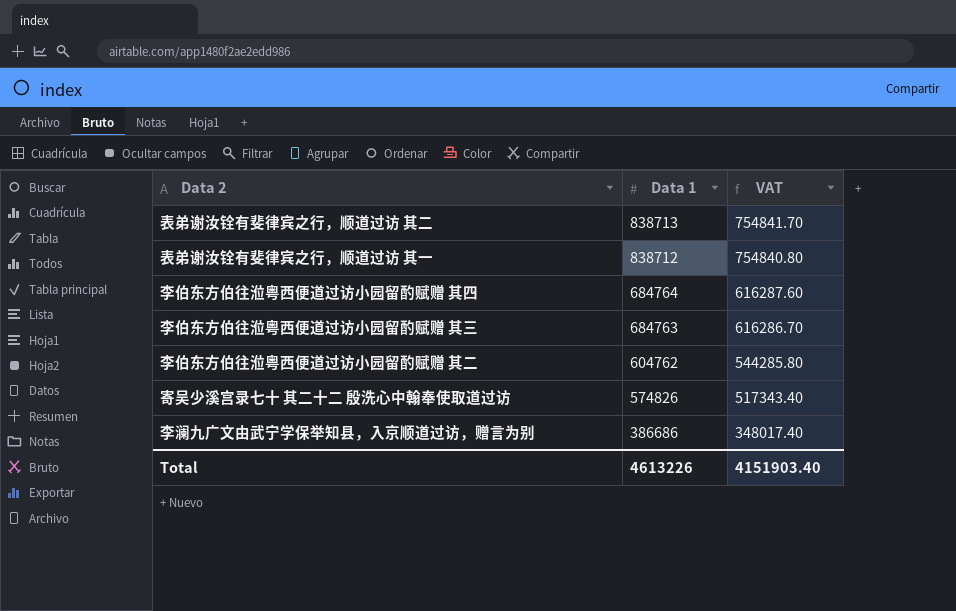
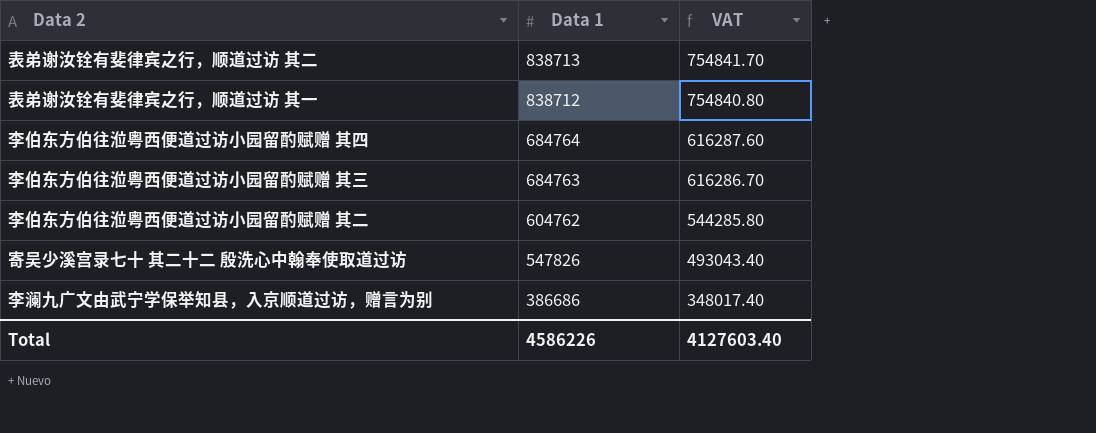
寄吴少溪宫录七十 其二十二 殷洗心中翰奉使取道过访 | Data 1: 574826 -> 547826
寄吴少溪宫录七十 其二十二 殷洗心中翰奉使取道过访 | VAT: 517343.40 -> 493043.40
Total | Data 1: 4613226 -> 4586226
Total | VAT: 4151903.40 -> 4127603.40

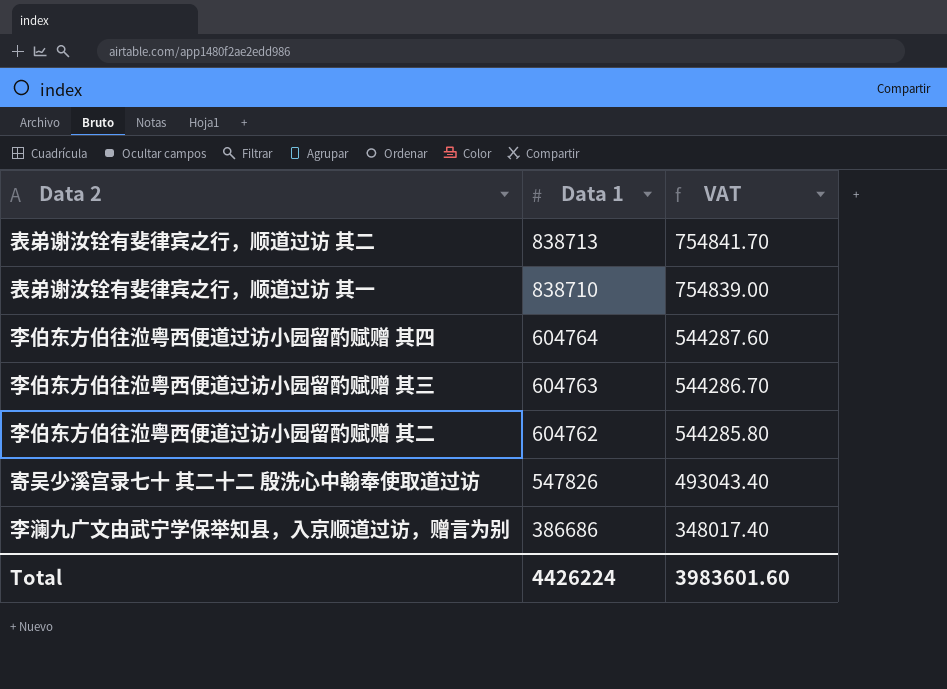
表弟谢汝铨有斐律宾之行，顺道过访 其一 | Data 1: 838712 -> 838710
表弟谢汝铨有斐律宾之行，顺道过访 其一 | VAT: 754840.80 -> 754839.00
李伯东方伯往涖粤西便道过访小园留酌赋赠 其四 | Data 1: 684764 -> 604764
李伯东方伯往涖粤西便道过访小园留酌赋赠 其四 | VAT: 616287.60 -> 544287.60
李伯东方伯往涖粤西便道过访小园留酌赋赠 其三 | Data 1: 684763 -> 604763
李伯东方伯往涖粤西便道过访小园留酌赋赠 其三 | VAT: 616286.70 -> 544286.70
Total | Data 1: 4586226 -> 4426224
Total | VAT: 4127603.40 -> 3983601.60

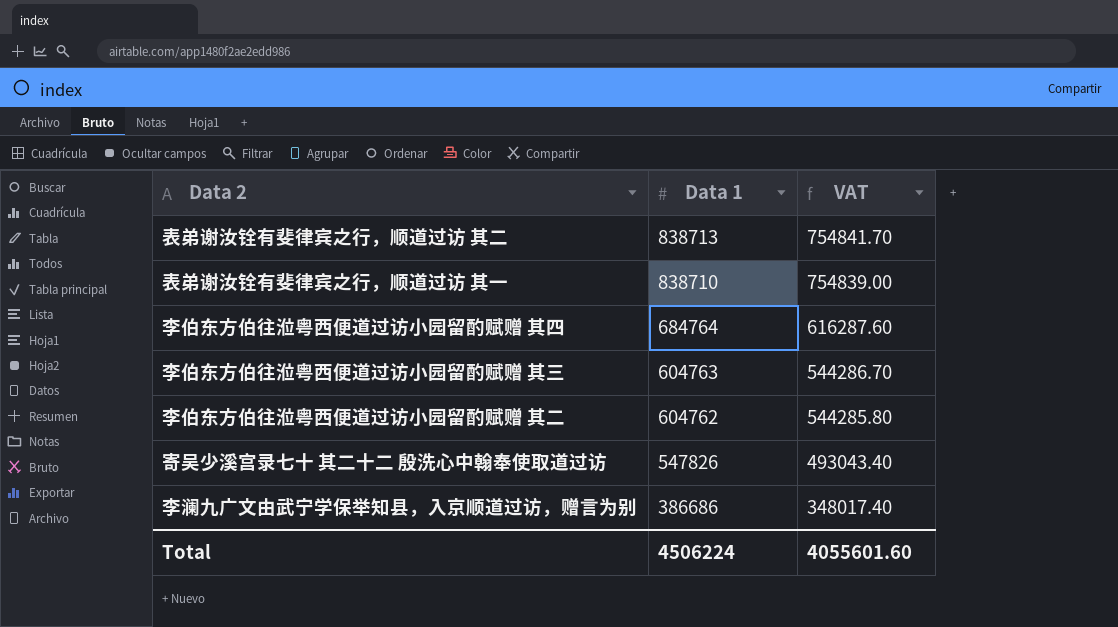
李伯东方伯往涖粤西便道过访小园留酌赋赠 其四 | Data 1: 604764 -> 684764
李伯东方伯往涖粤西便道过访小园留酌赋赠 其四 | VAT: 544287.60 -> 616287.60
Total | Data 1: 4426224 -> 4506224
Total | VAT: 3983601.60 -> 4055601.60

